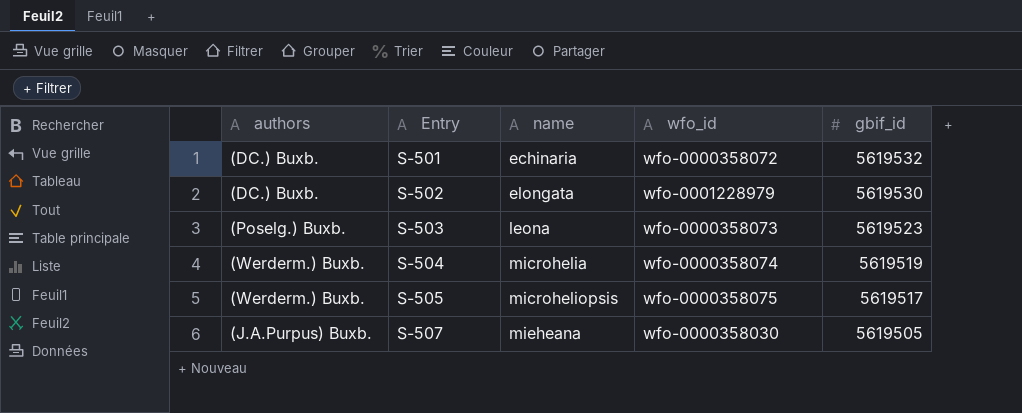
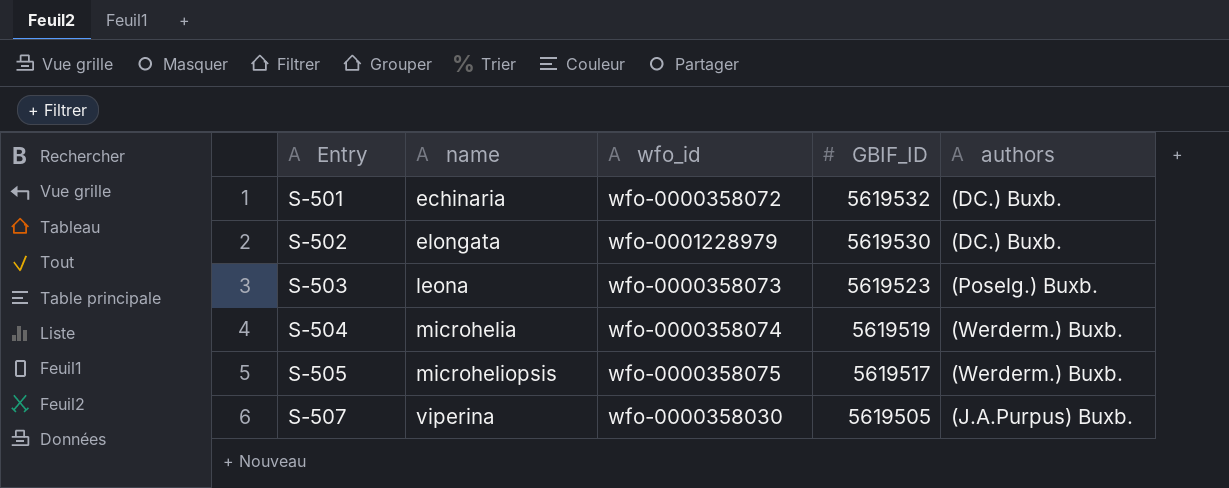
column name: gbif_id -> GBIF_ID
column authors | position: 1 -> 5
S-507 | name: mieheana -> viperina

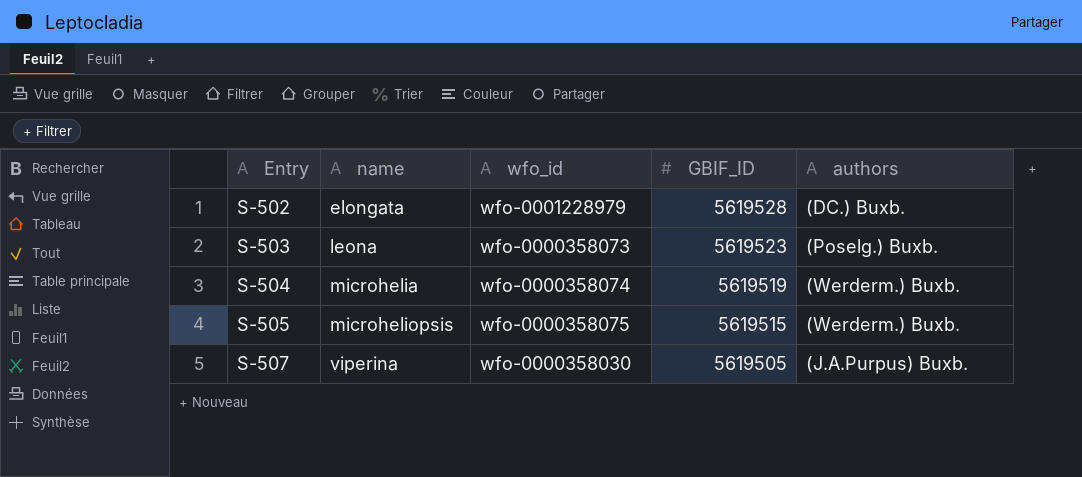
row S-501: echinaria | wfo-0000358072 | 5619532 | (DC.) Buxb. -> none
S-502 | GBIF_ID: 5619530 -> 5619528
S-505 | GBIF_ID: 5619517 -> 5619515

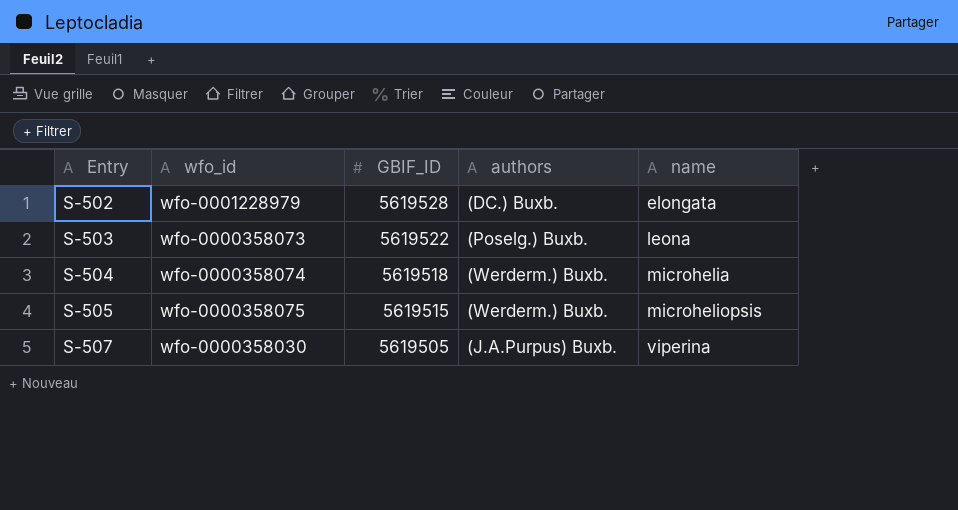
column name | position: 2 -> 5
S-503 | GBIF_ID: 5619523 -> 5619522
S-504 | GBIF_ID: 5619519 -> 5619518

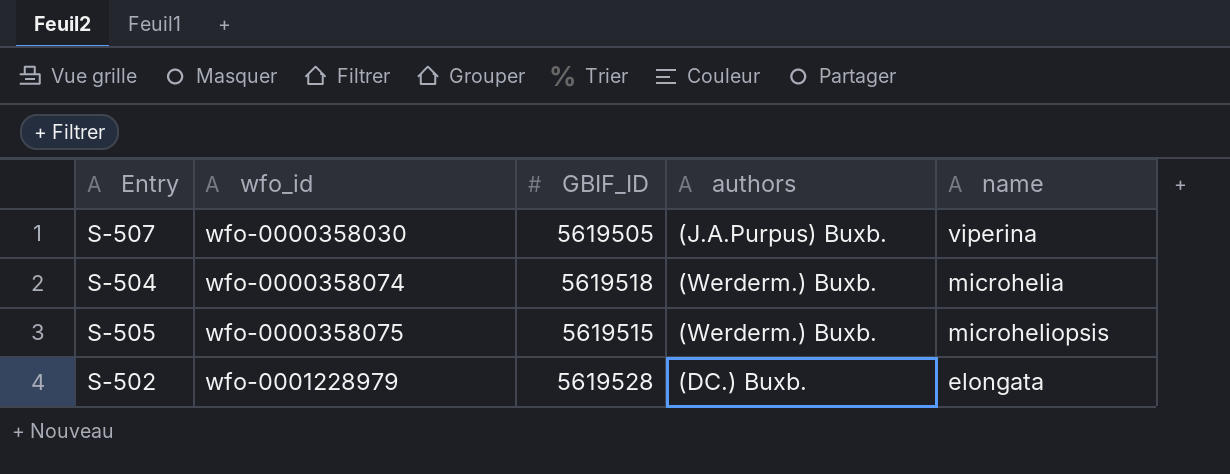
row order: Entry ascending -> wfo_id ascending
row S-503: wfo-0000358073 | 5619522 | (Poselg.) Buxb. | leona -> none

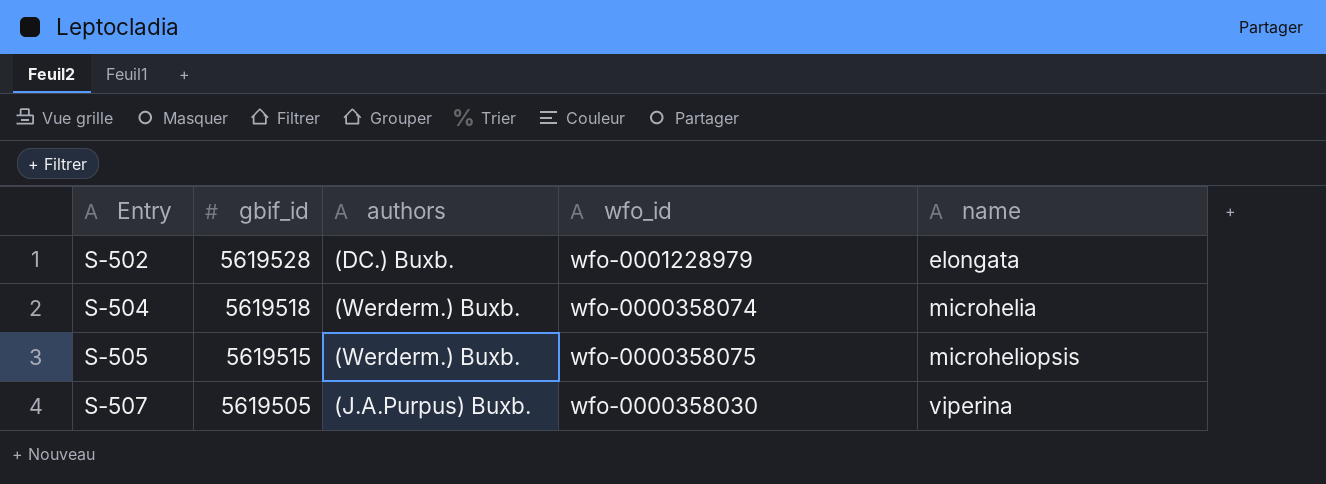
row order: wfo_id ascending -> Entry ascending
column name: GBIF_ID -> gbif_id
column wfo_id | position: 2 -> 4

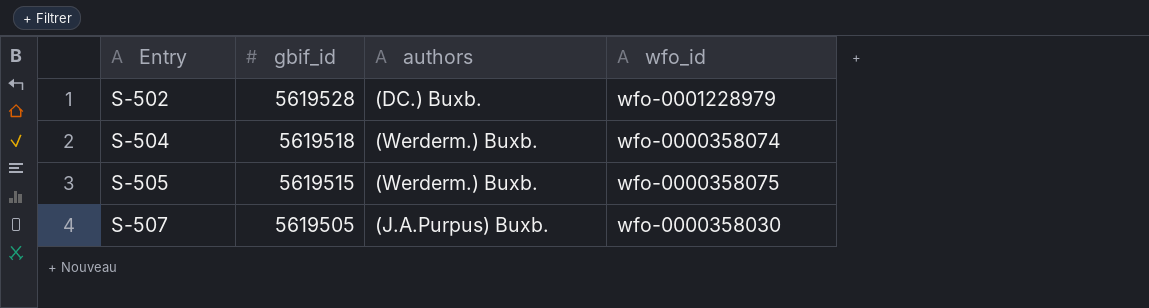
column name | position: 5 -> none

